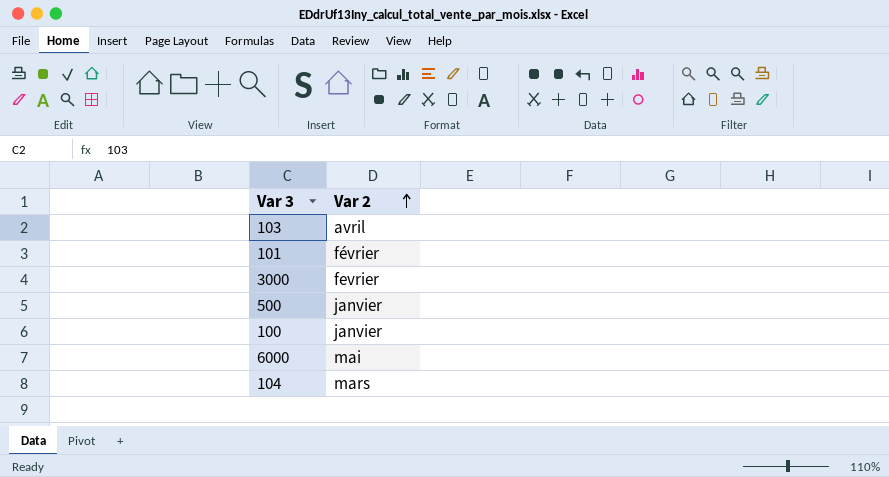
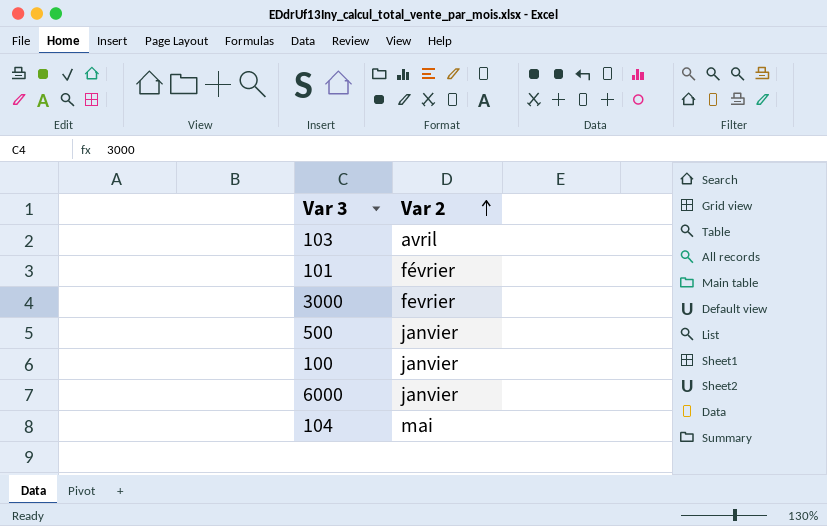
6000 | Var 2: mai -> janvier
104 | Var 2: mars -> mai

